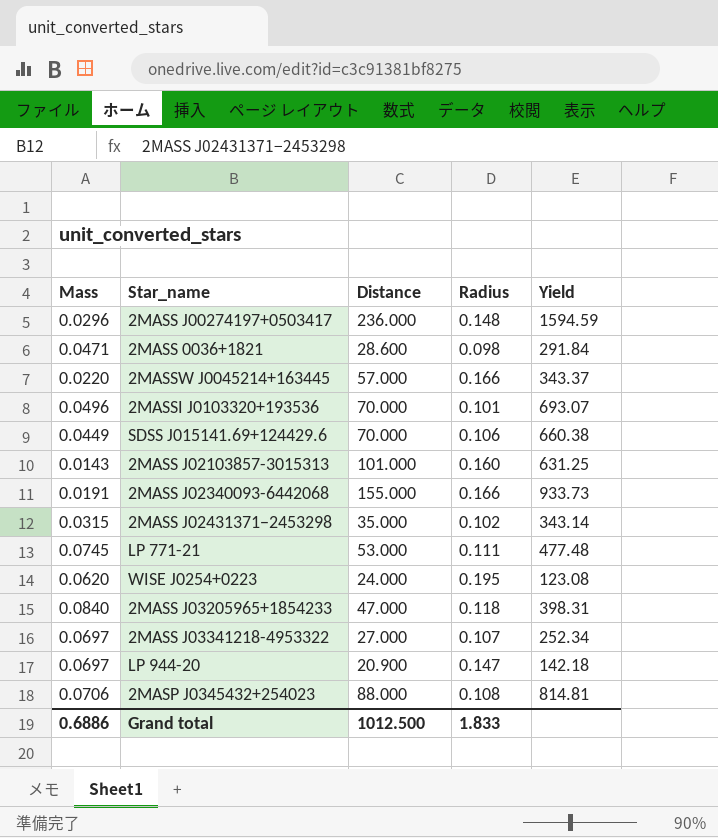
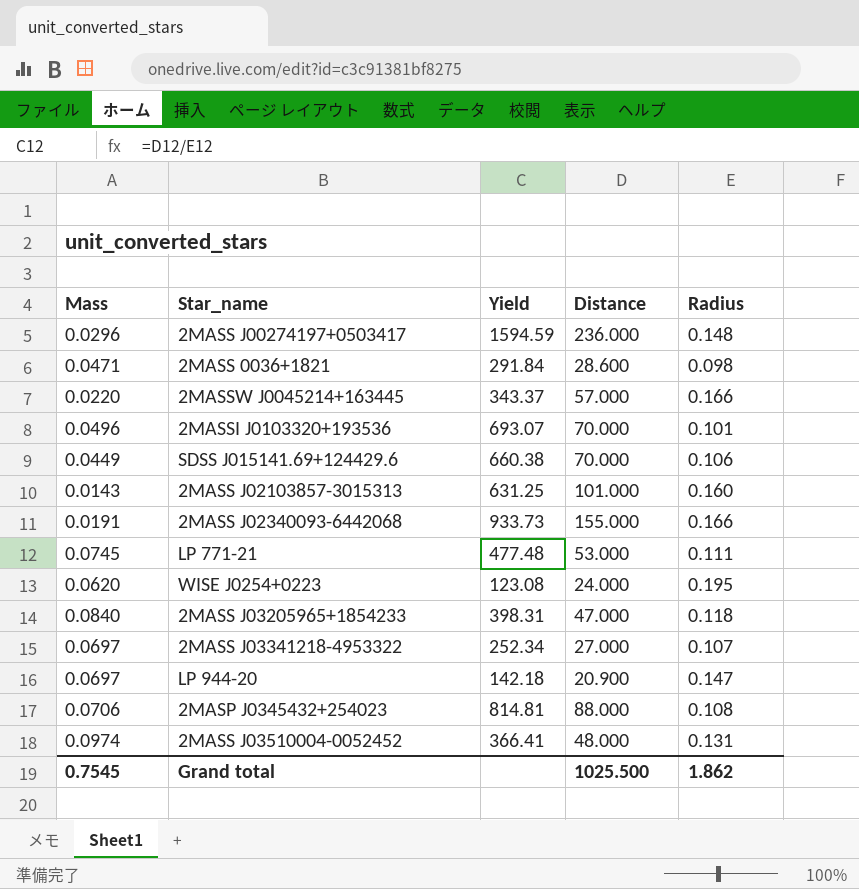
column Yield | position: 5 -> 3
row 2MASS J02431371−2453298: 0.0315 | 35.000 | 0.102 | 343.14 -> none
row 2MASS J03510004-0052452: none -> 0.0974 | 366.41 | 48.000 | 0.131
Grand total | Mass: 0.6886 -> 0.7545
Grand total | Distance: 1012.500 -> 1025.500
Grand total | Radius: 1.833 -> 1.862

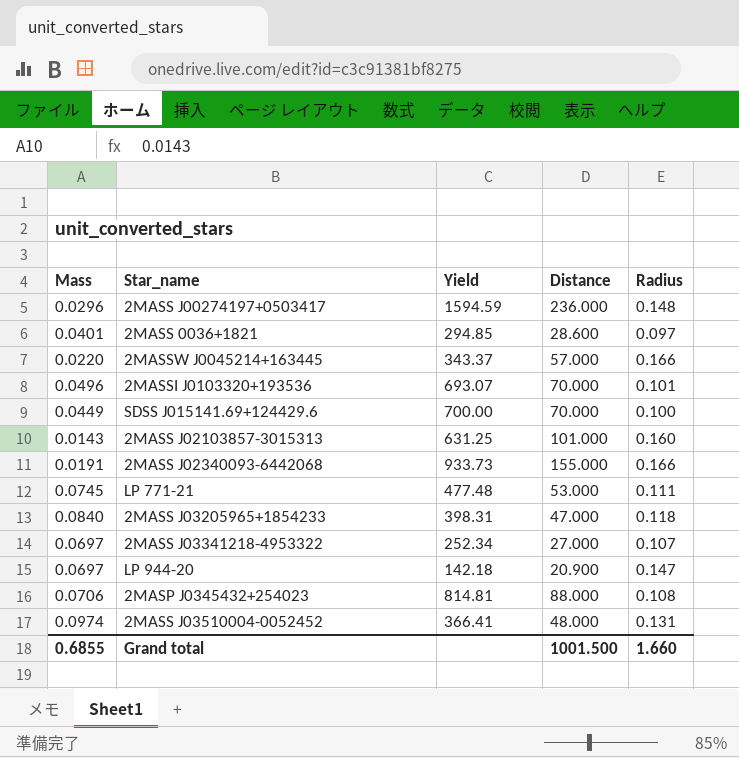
row WISE J0254+0223: 0.0620 | 123.08 | 24.000 | 0.195 -> none
2MASS 0036+1821 | Mass: 0.0471 -> 0.0401
2MASS 0036+1821 | Yield: 291.84 -> 294.85
2MASS 0036+1821 | Radius: 0.098 -> 0.097
SDSS J015141.69+124429.6 | Yield: 660.38 -> 700.00
SDSS J015141.69+124429.6 | Radius: 0.106 -> 0.100
Grand total | Mass: 0.7545 -> 0.6855
Grand total | Distance: 1025.500 -> 1001.500
Grand total | Radius: 1.862 -> 1.660

